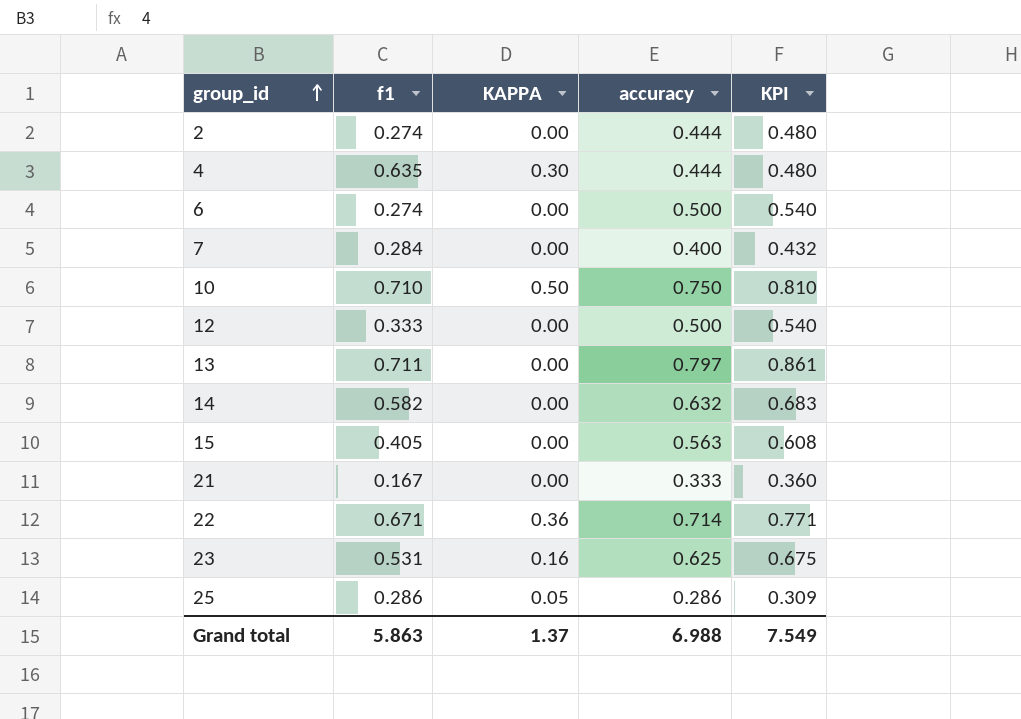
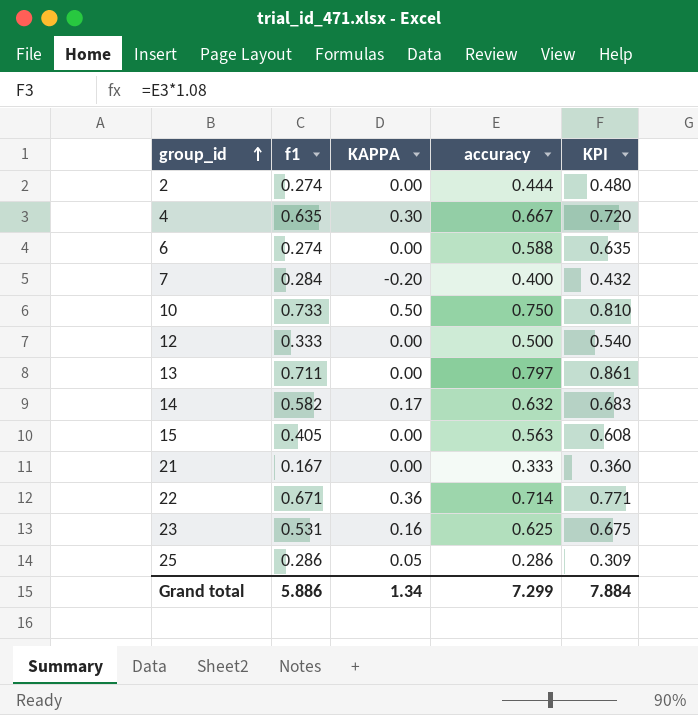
4 | accuracy: 0.444 -> 0.667
4 | KPI: 0.480 -> 0.720
6 | accuracy: 0.500 -> 0.588
6 | KPI: 0.540 -> 0.635
7 | KAPPA: 0.00 -> -0.20
10 | f1: 0.710 -> 0.733
14 | KAPPA: 0.00 -> 0.17
Grand total | f1: 5.863 -> 5.886
Grand total | KAPPA: 1.37 -> 1.34
Grand total | accuracy: 6.988 -> 7.299
Grand total | KPI: 7.549 -> 7.884

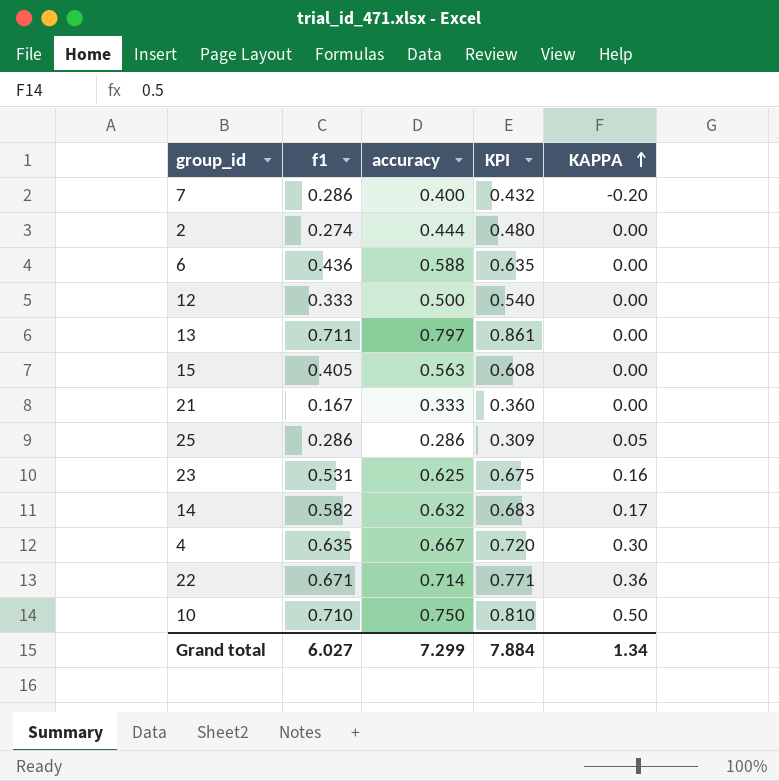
row order: group_id ascending -> KAPPA ascending
column KAPPA | position: 3 -> 5
7 | f1: 0.284 -> 0.286
6 | f1: 0.274 -> 0.436
10 | f1: 0.733 -> 0.710
Grand total | f1: 5.886 -> 6.027

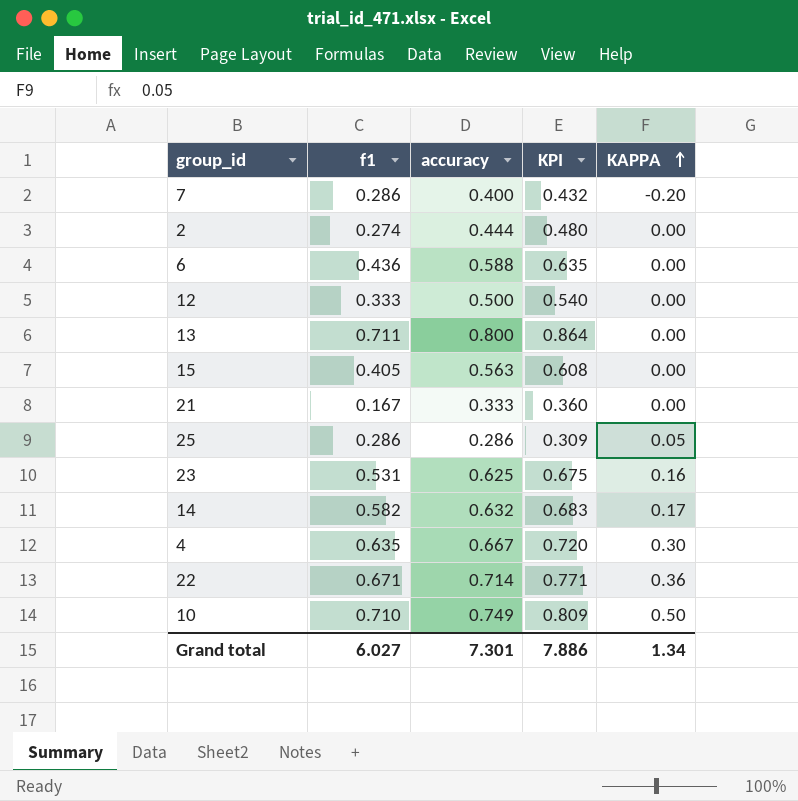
13 | accuracy: 0.797 -> 0.800
13 | KPI: 0.861 -> 0.864
10 | accuracy: 0.750 -> 0.749
10 | KPI: 0.810 -> 0.809
Grand total | accuracy: 7.299 -> 7.301
Grand total | KPI: 7.884 -> 7.886

